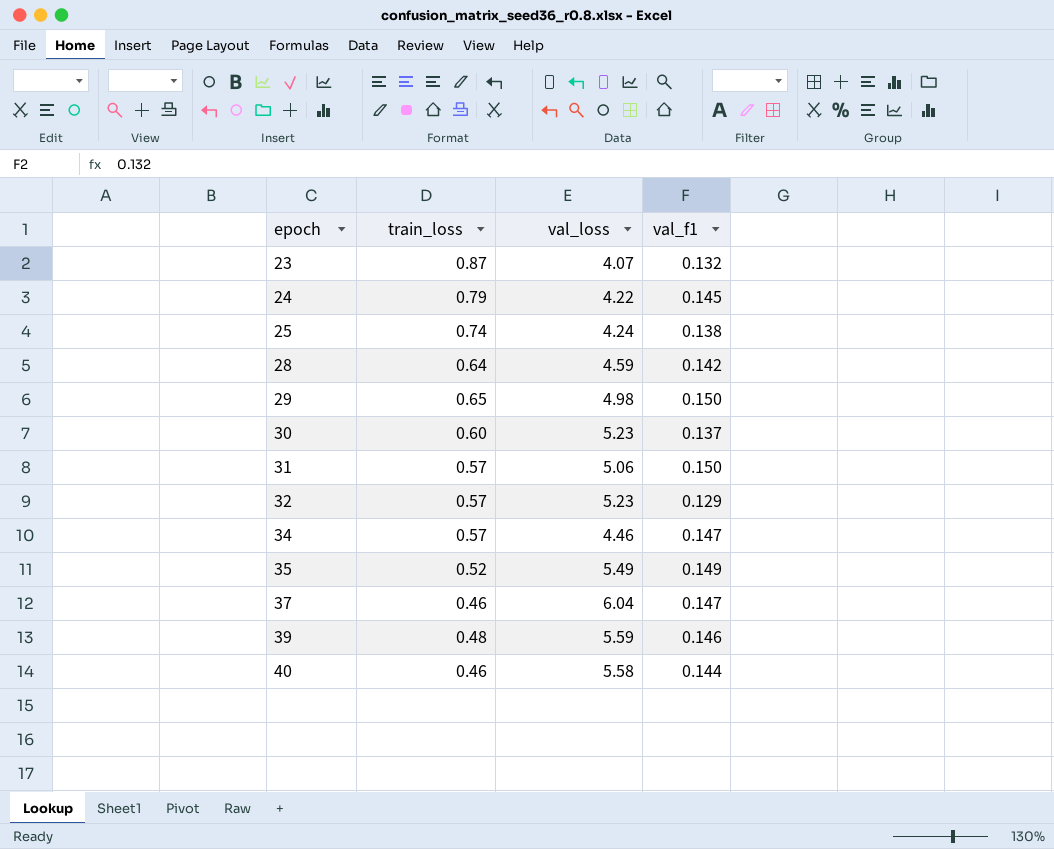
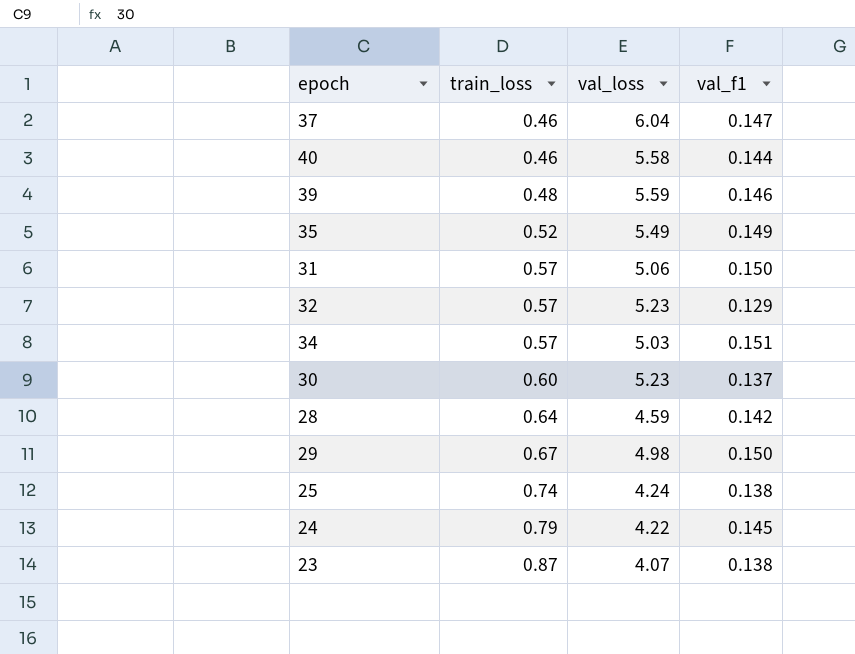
row order: epoch ascending -> train_loss ascending
34 | val_loss: 4.46 -> 5.03
34 | val_f1: 0.147 -> 0.151
29 | train_loss: 0.65 -> 0.67
23 | val_f1: 0.132 -> 0.138

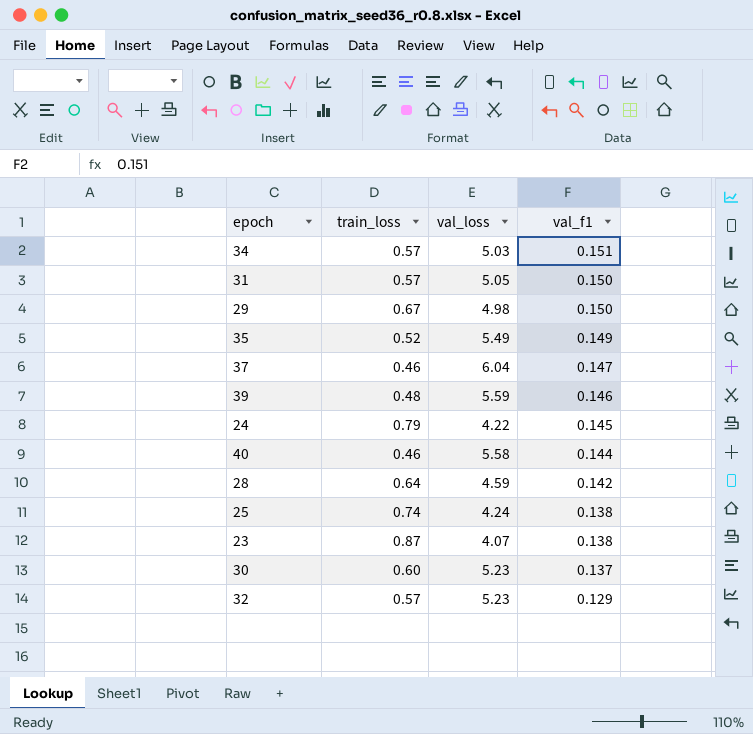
row order: train_loss ascending -> val_f1 descending
31 | val_loss: 5.06 -> 5.05

